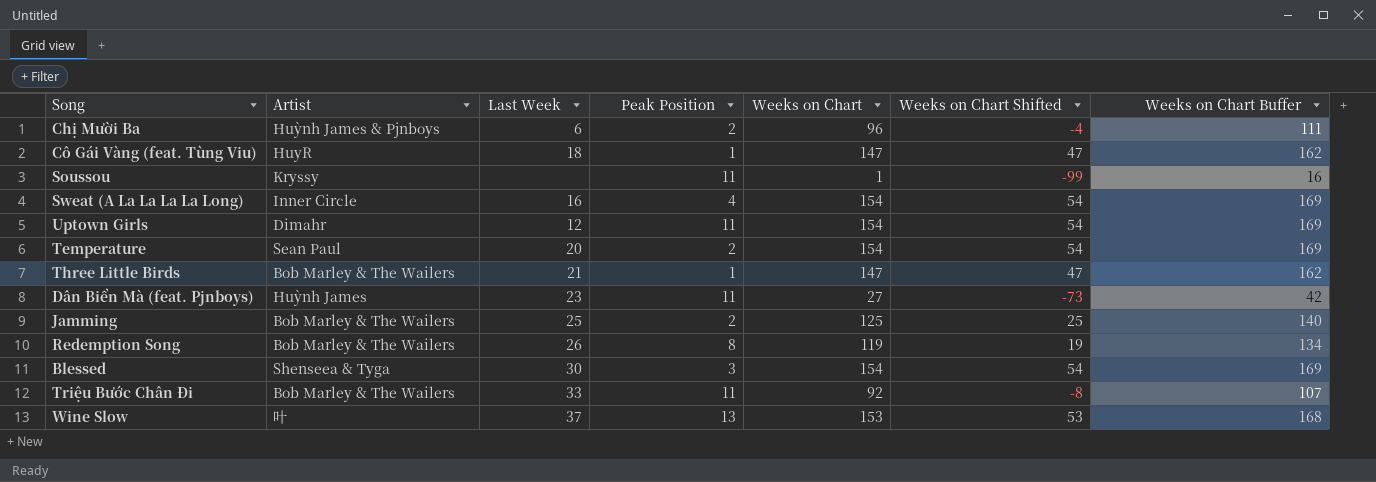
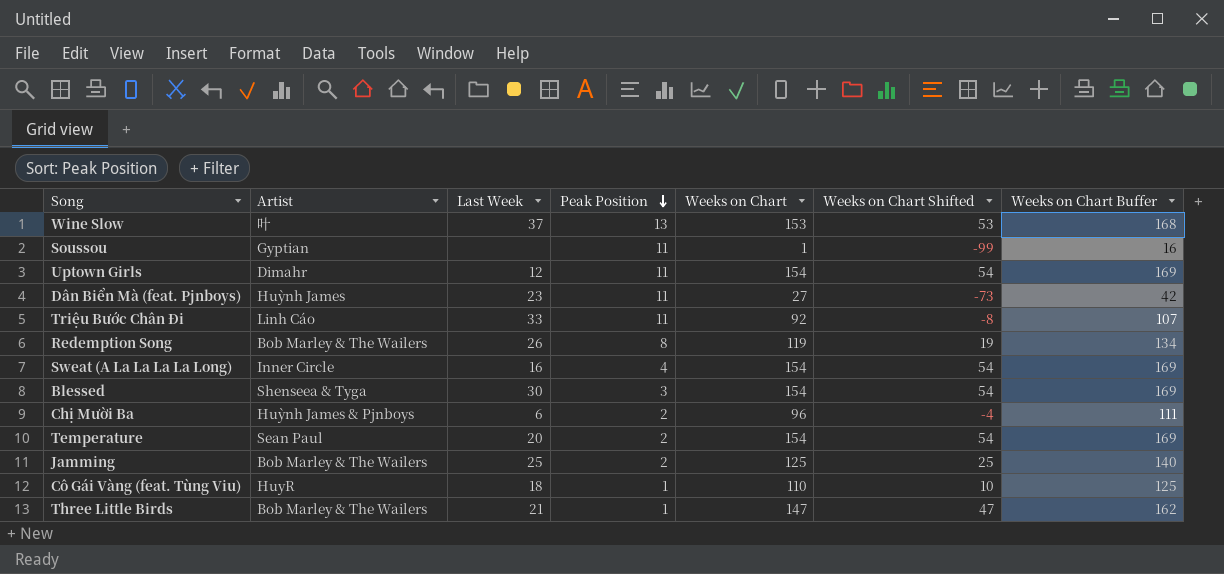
row order: none -> Peak Position descending
Soussou | Artist: Kryssy -> Gyptian
Triệu Bước Chân Đi | Artist: Bob Marley & The Wailers -> Linh Cáo
Cô Gái Vàng (feat. Tùng Viu) | Weeks on Chart: 147 -> 110
Cô Gái Vàng (feat. Tùng Viu) | Weeks on Chart Shifted: 47 -> 10
Cô Gái Vàng (feat. Tùng Viu) | Weeks on Chart Buffer: 162 -> 125

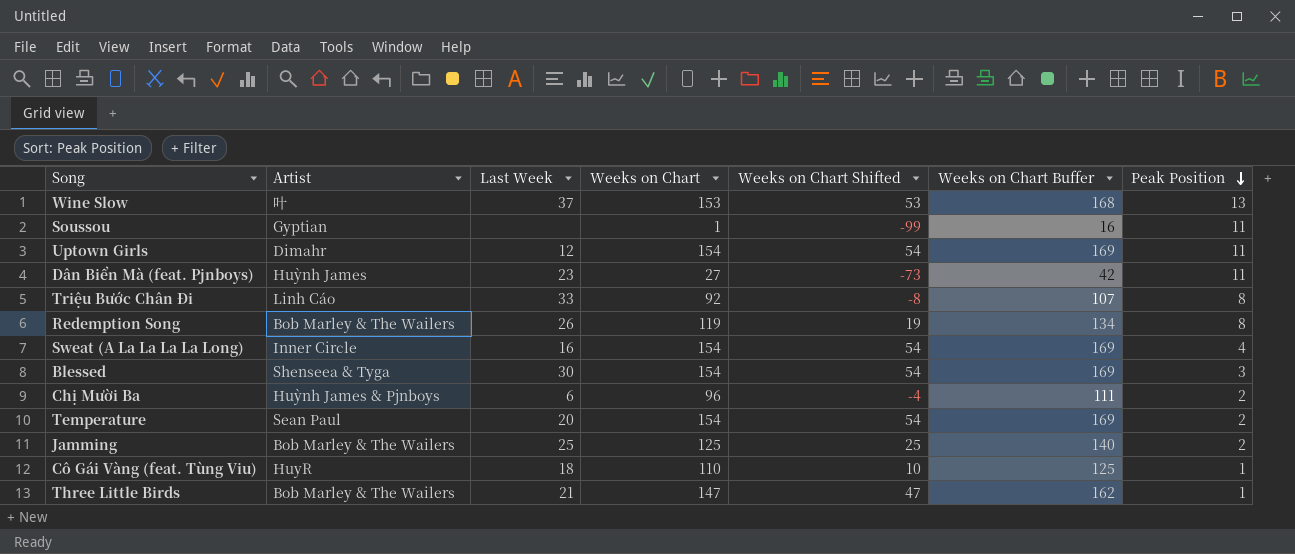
column Peak Position | position: 4 -> 7
Triệu Bước Chân Đi | Peak Position: 11 -> 8

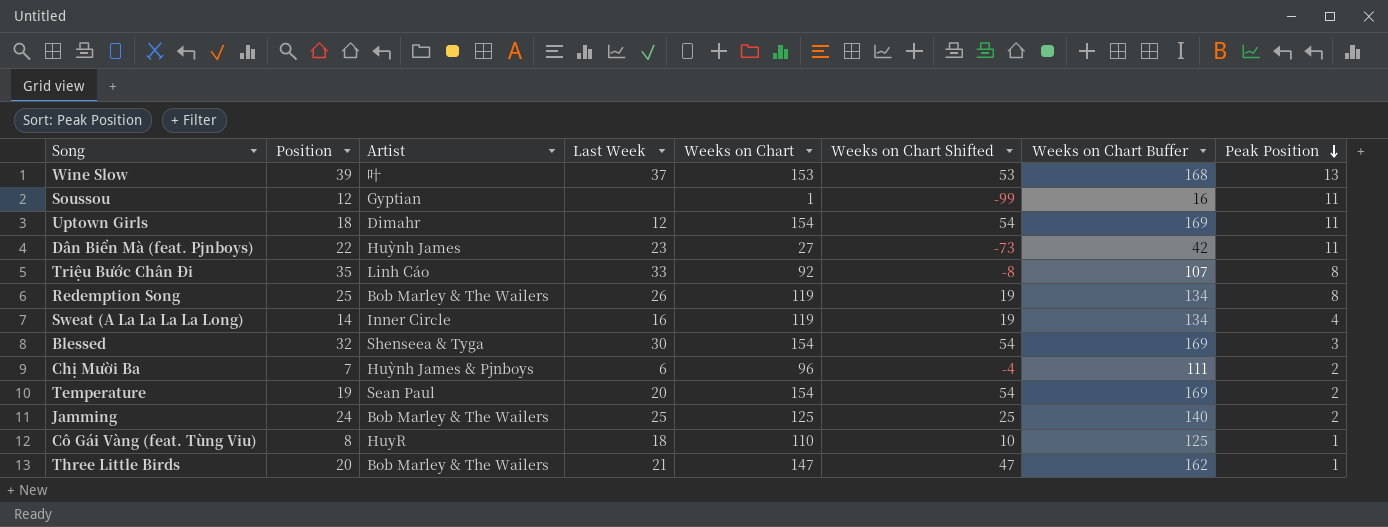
column Position | position: none -> 2
Sweat (A La La La La Long) | Weeks on Chart: 154 -> 119
Sweat (A La La La La Long) | Weeks on Chart Shifted: 54 -> 19
Sweat (A La La La La Long) | Weeks on Chart Buffer: 169 -> 134

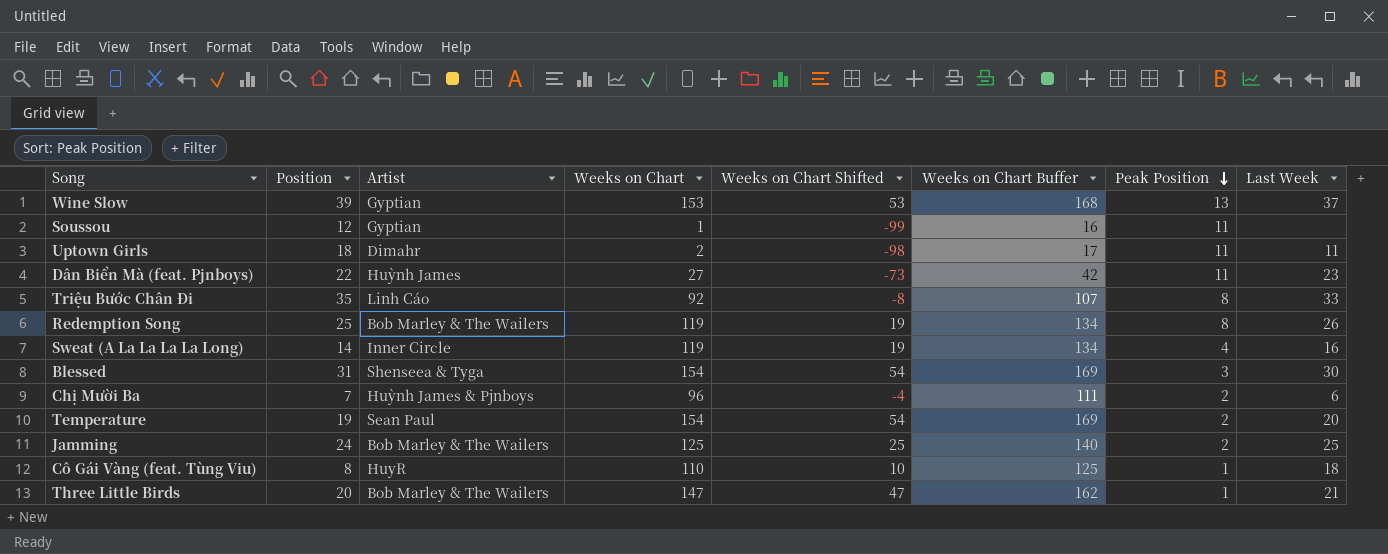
column Last Week | position: 4 -> 8
Wine Slow | Artist: 叶 -> Gyptian
Uptown Girls | Weeks on Chart: 154 -> 2
Uptown Girls | Weeks on Chart Shifted: 54 -> -98
Uptown Girls | Weeks on Chart Buffer: 169 -> 17
Uptown Girls | Last Week: 12 -> 11
Blessed | Position: 32 -> 31

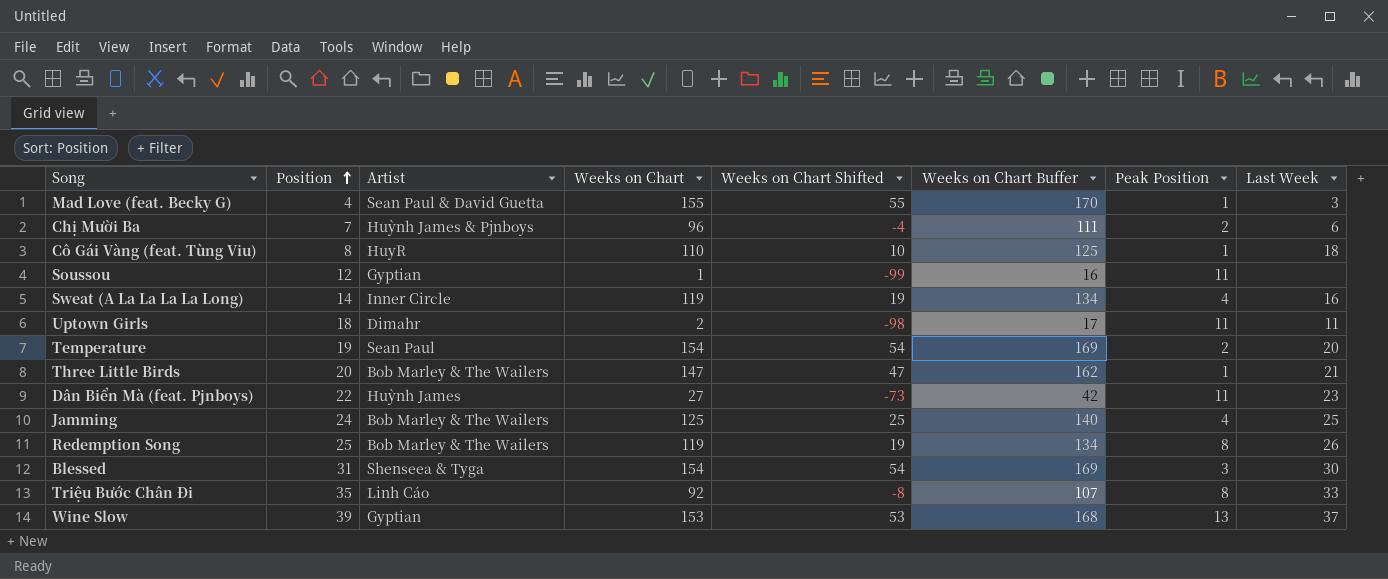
row order: Peak Position descending -> Position ascending
row Mad Love (feat. Becky G): none -> 4 | Sean Paul & David Guetta | 155 | 55 | 170 | 1 | 3
Jamming | Peak Position: 2 -> 4

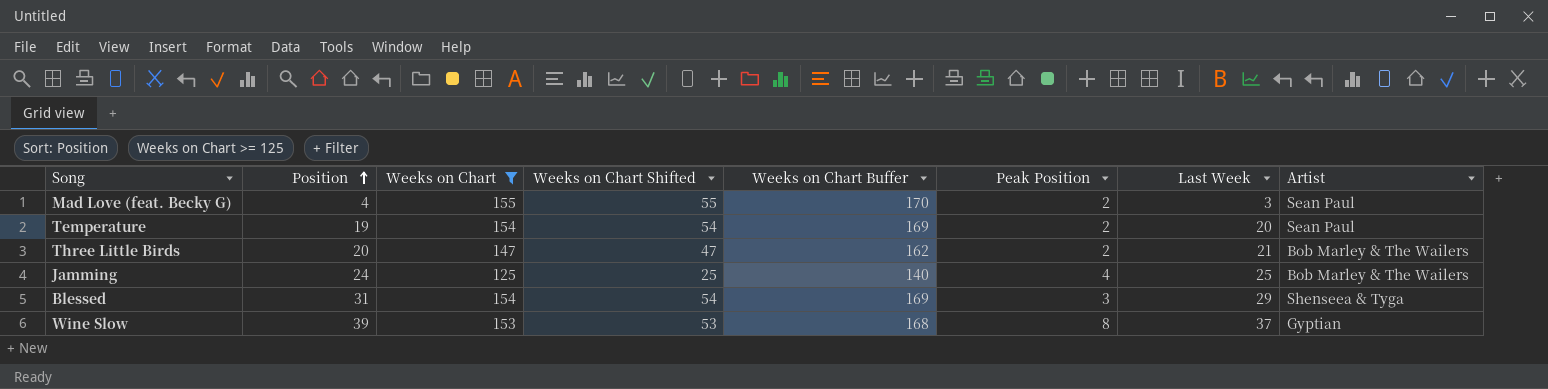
filter: none -> Weeks on Chart >= 125
column Artist | position: 3 -> 8
Mad Love (feat. Becky G) | Peak Position: 1 -> 2
Mad Love (feat. Becky G) | Artist: Sean Paul & David Guetta -> Sean Paul
Three Little Birds | Peak Position: 1 -> 2
Blessed | Last Week: 30 -> 29
Wine Slow | Peak Position: 13 -> 8

